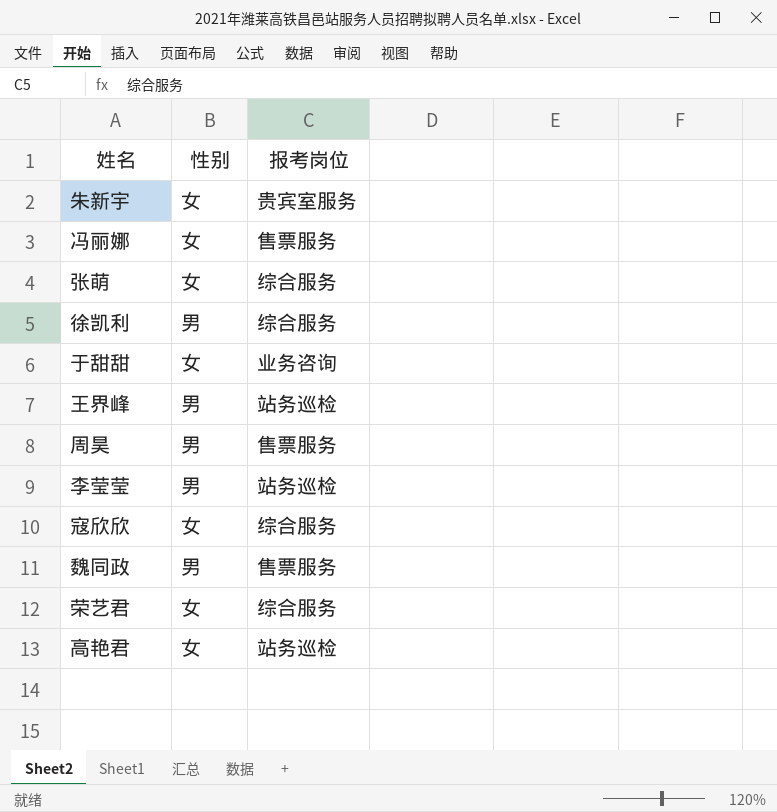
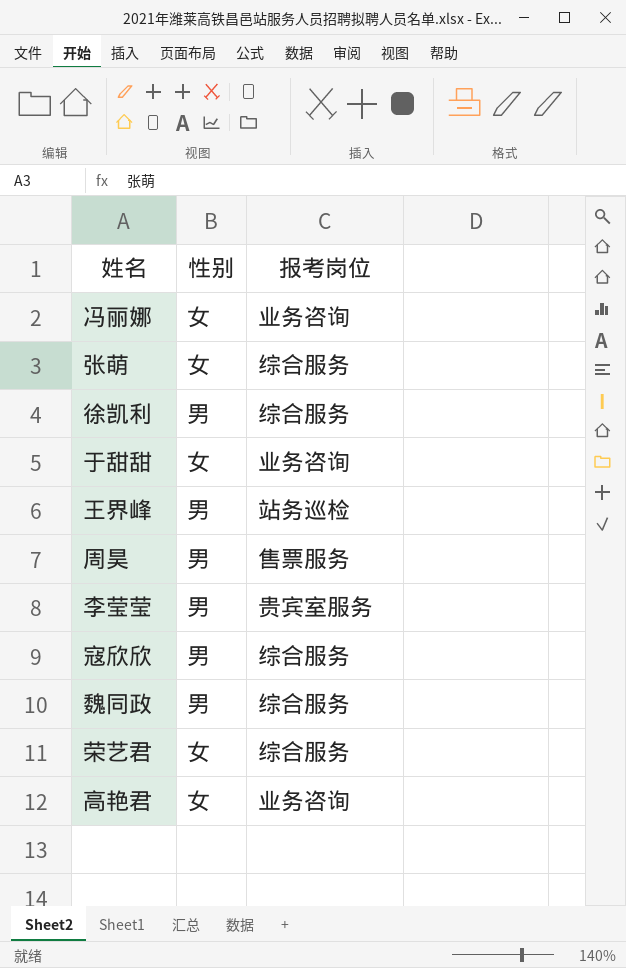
row 朱新宇: 女 | 贵宾室服务 -> none
冯丽娜 | 报考岗位: 售票服务 -> 业务咨询
李莹莹 | 报考岗位: 站务巡检 -> 贵宾室服务
寇欣欣 | 性别: 女 -> 男
魏同政 | 报考岗位: 售票服务 -> 综合服务
高艳君 | 报考岗位: 站务巡检 -> 业务咨询

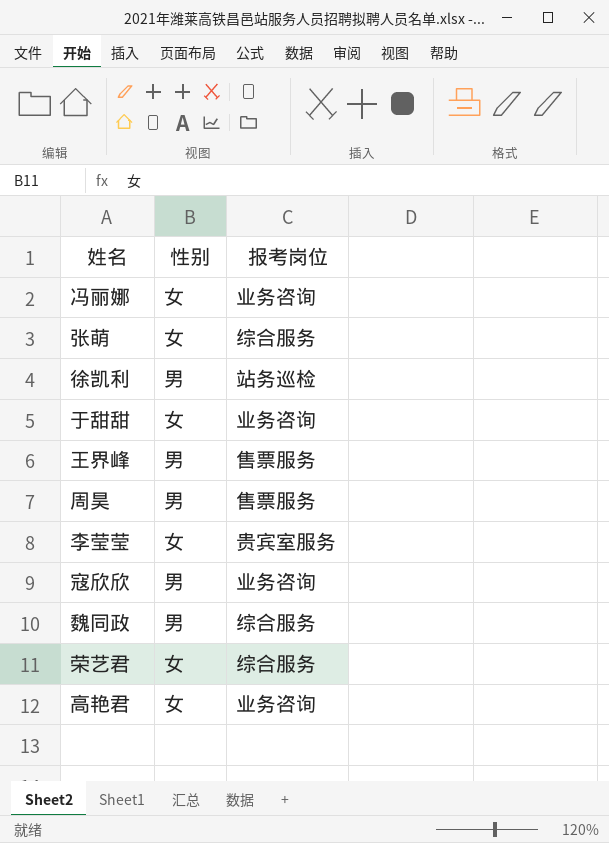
徐凯利 | 报考岗位: 综合服务 -> 站务巡检
王界峰 | 报考岗位: 站务巡检 -> 售票服务
李莹莹 | 性别: 男 -> 女
寇欣欣 | 报考岗位: 综合服务 -> 业务咨询

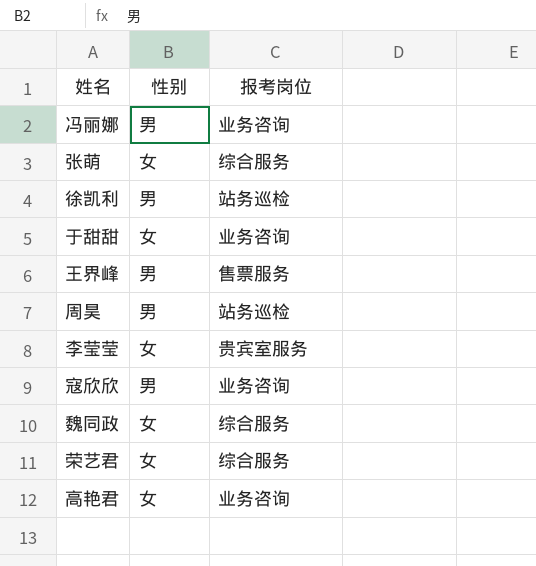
冯丽娜 | 性别: 女 -> 男
周昊 | 报考岗位: 售票服务 -> 站务巡检
魏同政 | 性别: 男 -> 女

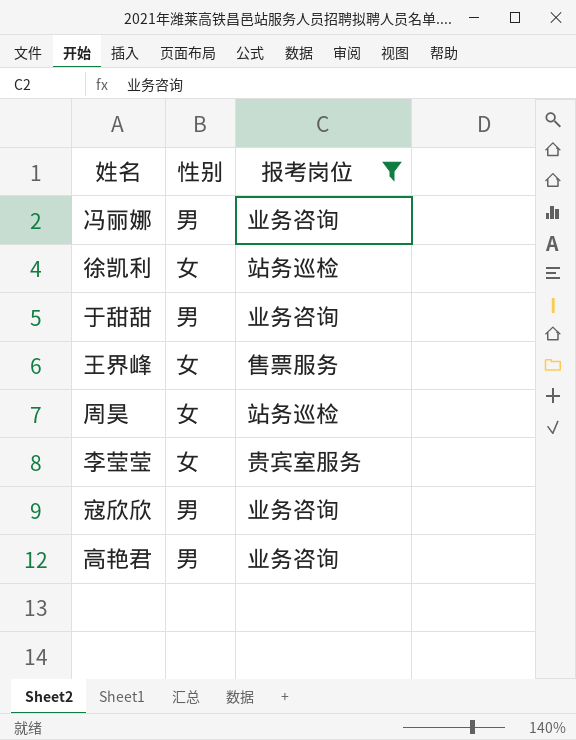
filter: none -> 报考岗位 != 综合服务
徐凯利 | 性别: 男 -> 女
于甜甜 | 性别: 女 -> 男
王界峰 | 性别: 男 -> 女
周昊 | 性别: 男 -> 女
高艳君 | 性别: 女 -> 男

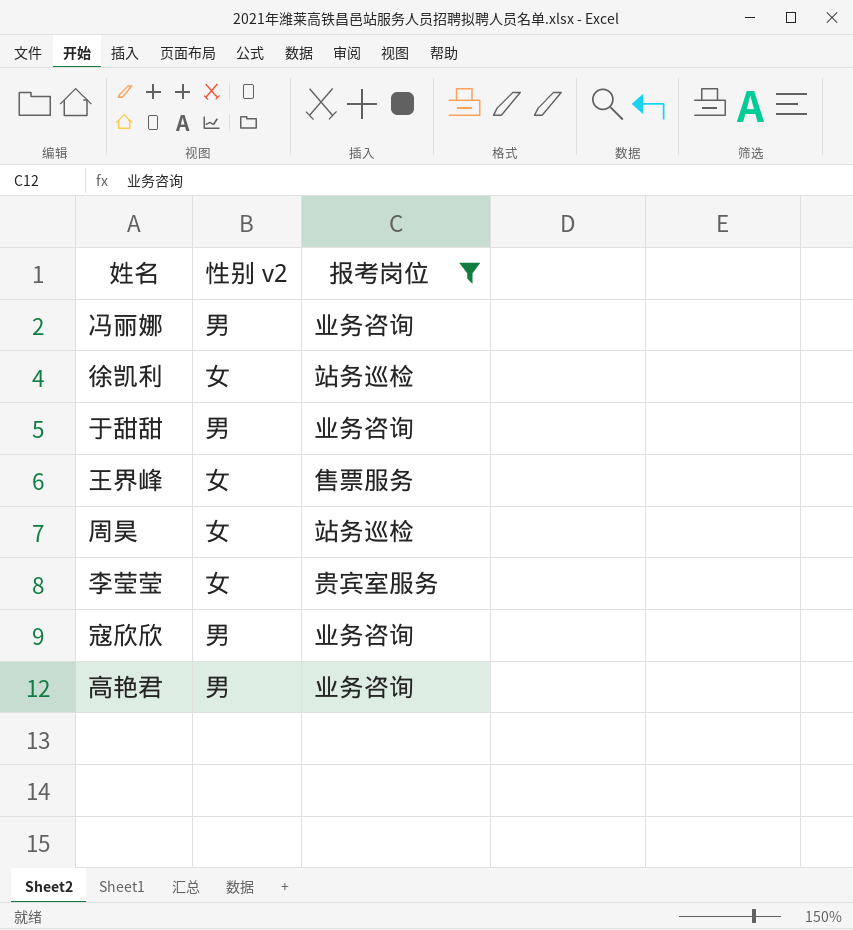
column name: 性别 -> 性别 v2

